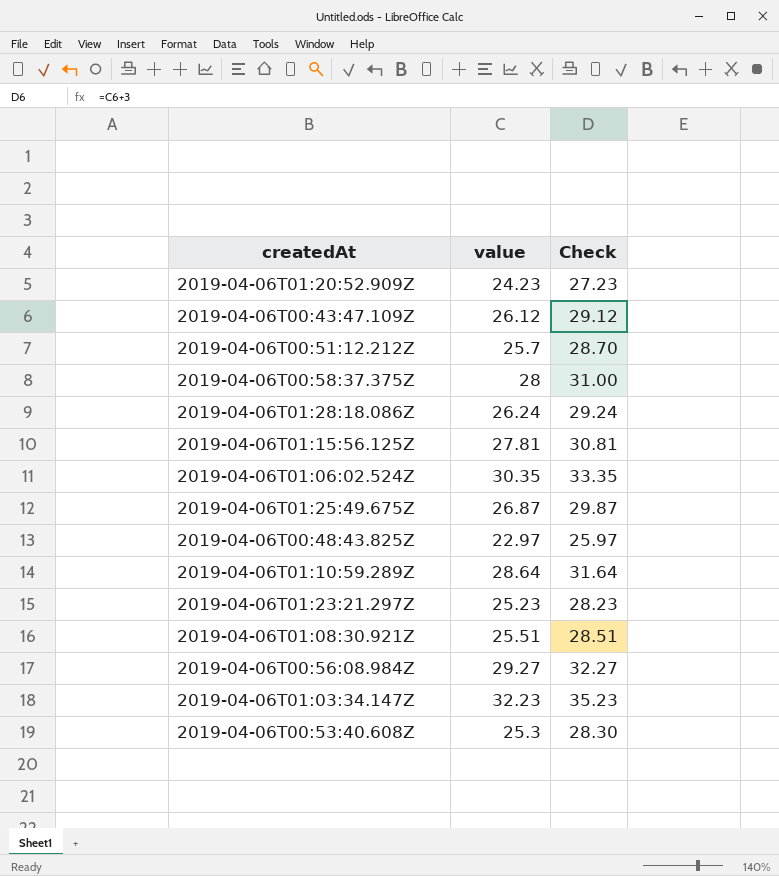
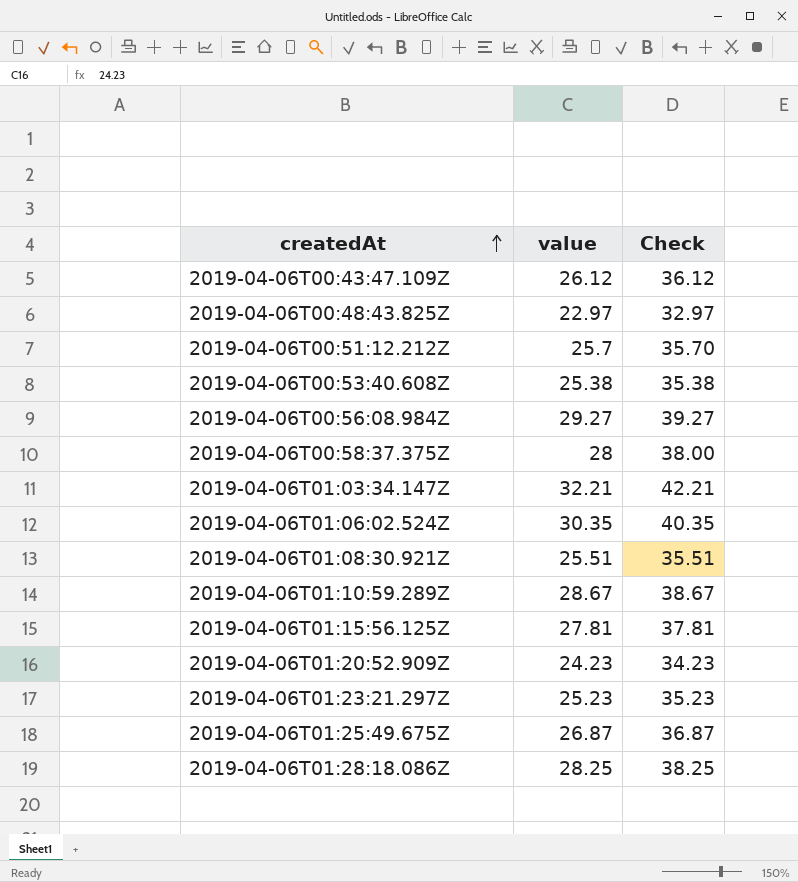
row order: none -> createdAt ascending
column Check | formula: [value] + 3 -> [value] + 10
2019-04-06T00:53:40.608Z | value: 25.3 -> 25.38
2019-04-06T01:03:34.147Z | value: 32.23 -> 32.21
2019-04-06T01:10:59.289Z | value: 28.64 -> 28.67
2019-04-06T01:28:18.086Z | value: 26.24 -> 28.25

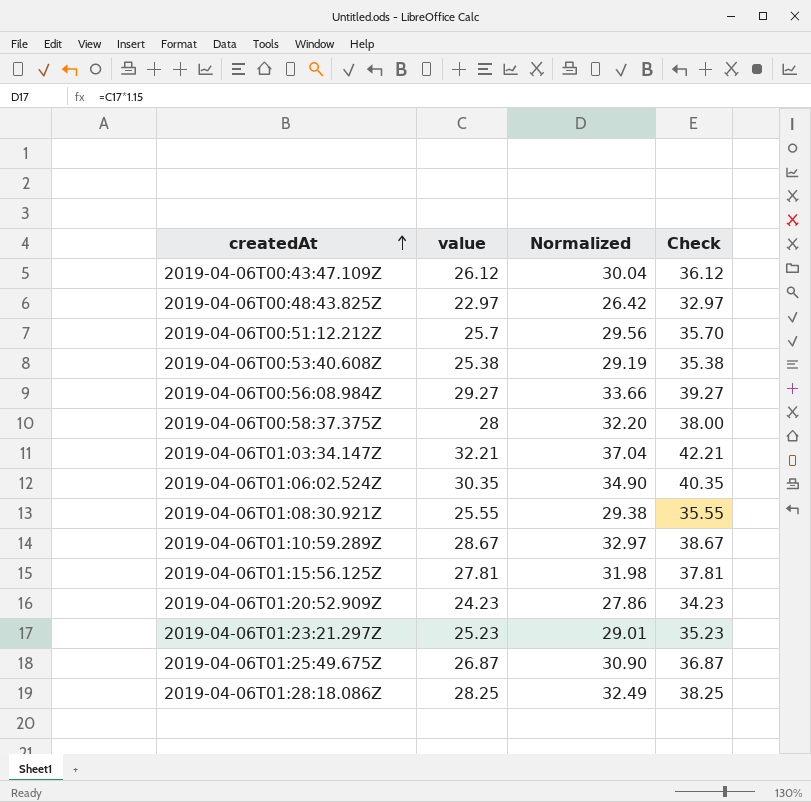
column Normalized | formula: none -> [value] * 1.15
2019-04-06T01:08:30.921Z | value: 25.51 -> 25.55
2019-04-06T01:08:30.921Z | Check: 35.51 -> 35.55

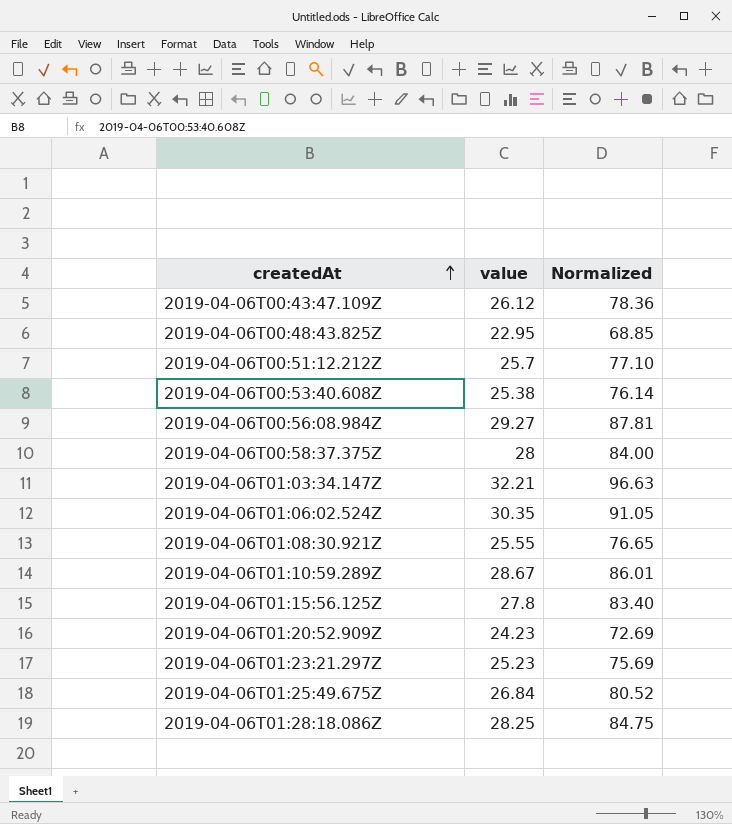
column Check | formula: [value] + 10 -> none
column Normalized | formula: [value] * 1.15 -> [value] * 3
2019-04-06T00:48:43.825Z | value: 22.97 -> 22.95
2019-04-06T01:15:56.125Z | value: 27.81 -> 27.8
2019-04-06T01:25:49.675Z | value: 26.87 -> 26.84

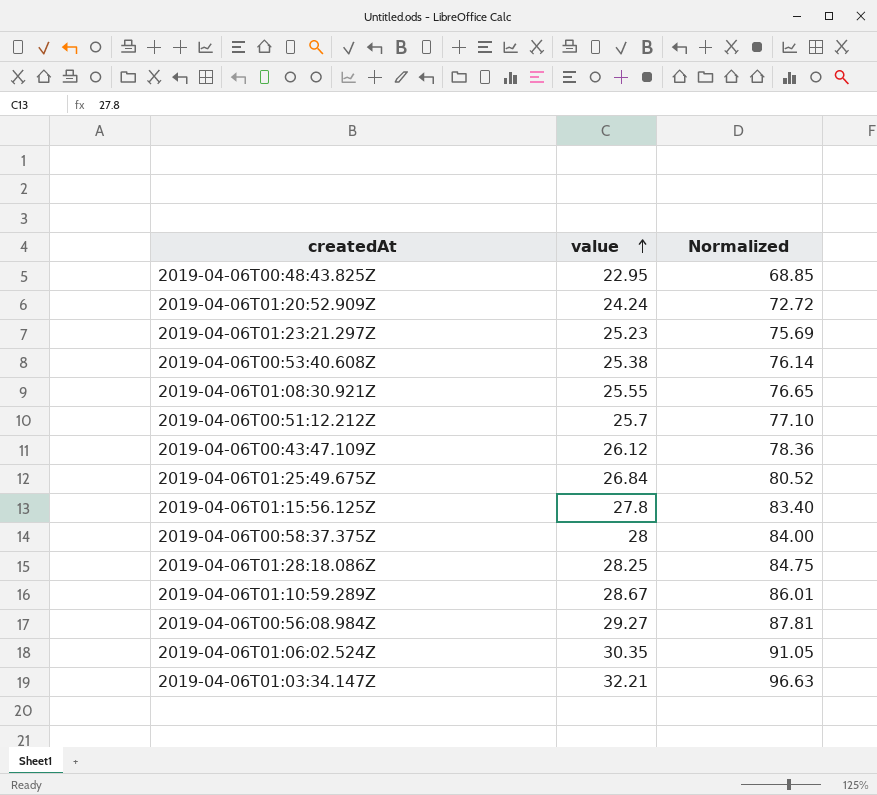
row order: createdAt ascending -> value ascending
2019-04-06T01:20:52.909Z | value: 24.23 -> 24.24
2019-04-06T01:20:52.909Z | Normalized: 72.69 -> 72.72

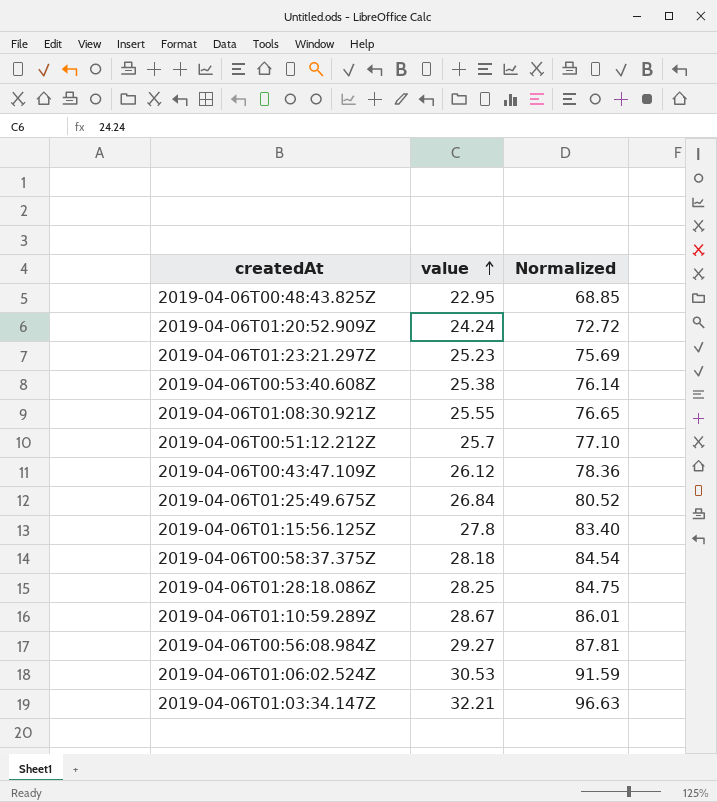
2019-04-06T00:58:37.375Z | value: 28 -> 28.18
2019-04-06T00:58:37.375Z | Normalized: 84.00 -> 84.54
2019-04-06T01:06:02.524Z | value: 30.35 -> 30.53
2019-04-06T01:06:02.524Z | Normalized: 91.05 -> 91.59

